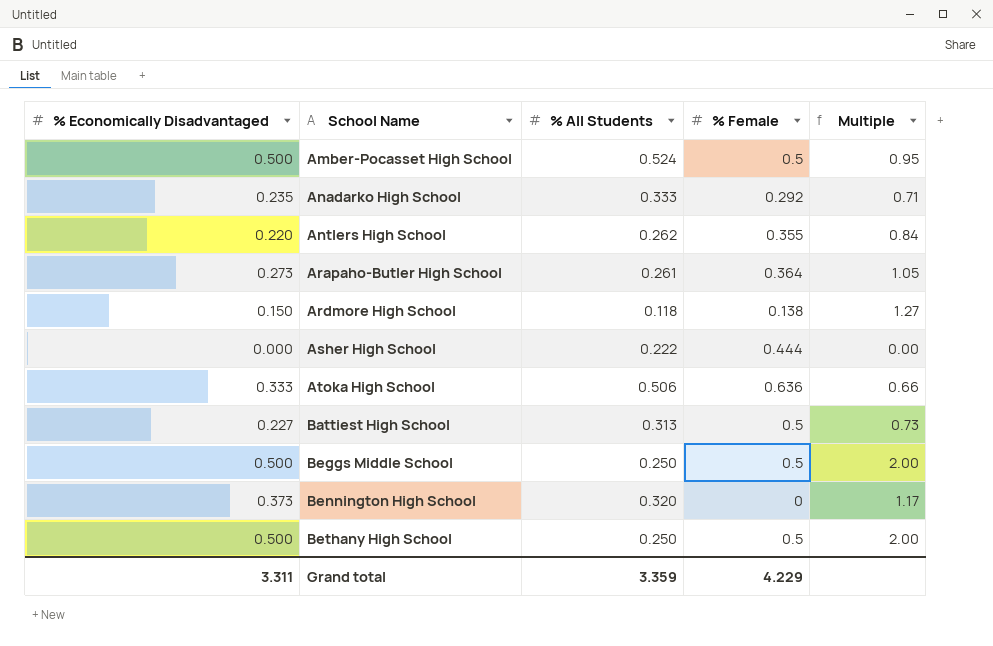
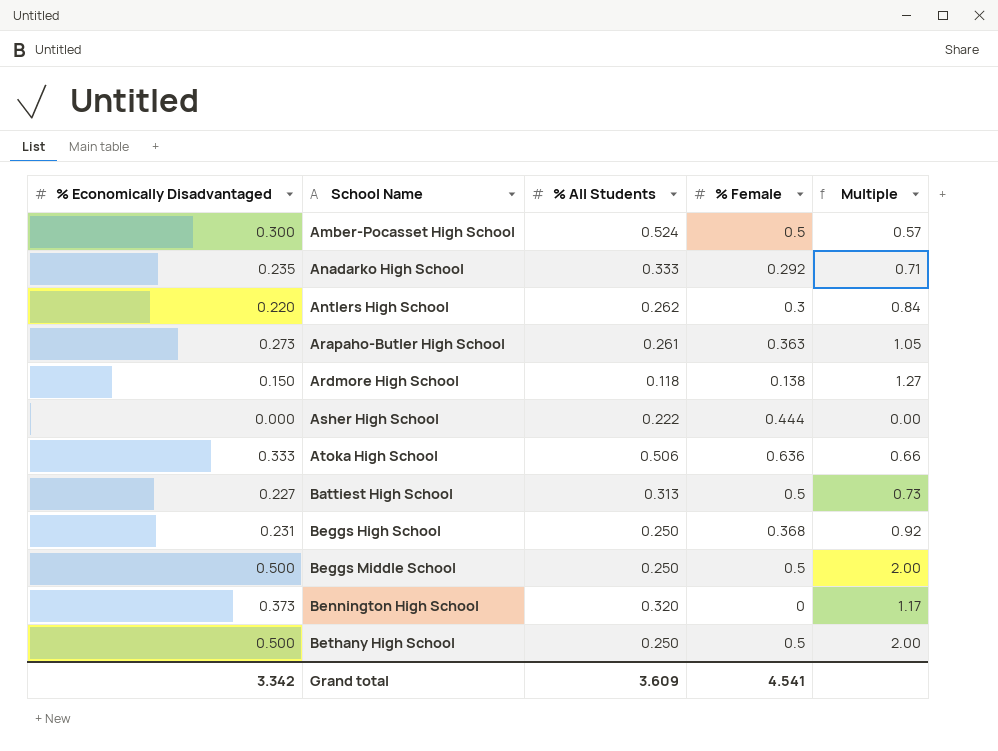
Amber-Pocasset High School | % Economically Disadvantaged: 0.500 -> 0.300
Amber-Pocasset High School | Multiple: 0.95 -> 0.57
Antlers High School | % Female: 0.355 -> 0.3
Arapaho-Butler High School | % Female: 0.364 -> 0.363
row Beggs High School: none -> 0.231 | 0.250 | 0.368 | 0.92
Grand total | % Economically Disadvantaged: 3.311 -> 3.342
Grand total | % All Students: 3.359 -> 3.609
Grand total | % Female: 4.229 -> 4.541

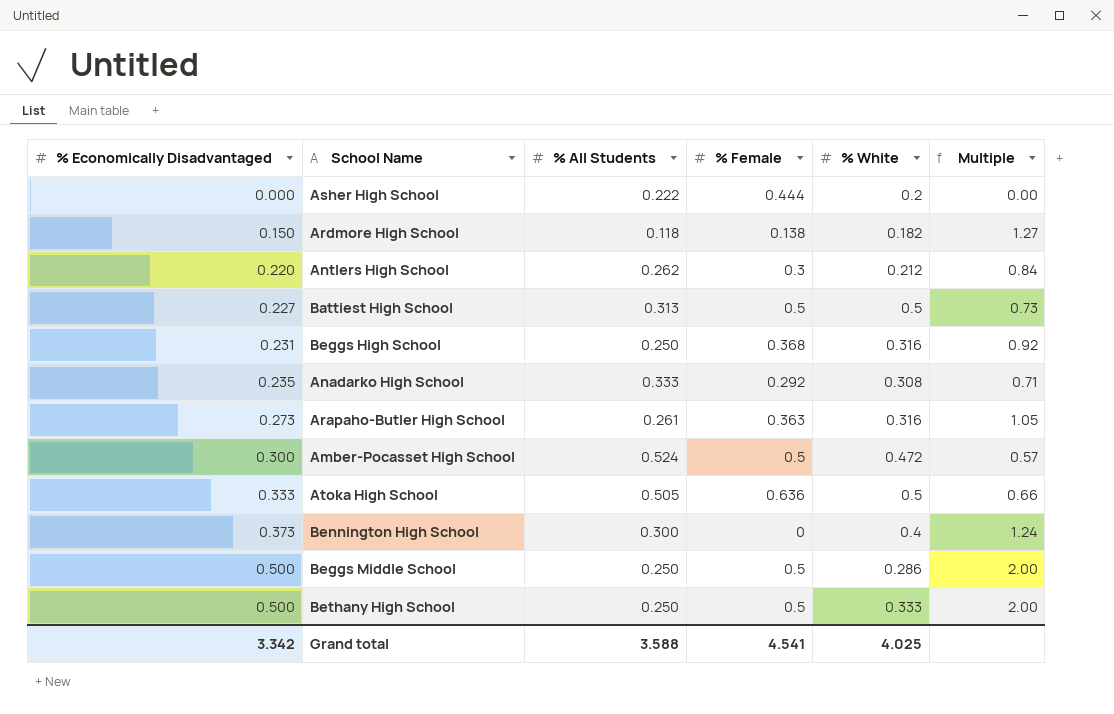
row order: School Name ascending -> % Economically Disadvantaged ascending
column % White | position: none -> 5
Atoka High School | % All Students: 0.506 -> 0.505
Bennington High School | % All Students: 0.320 -> 0.300
Bennington High School | Multiple: 1.17 -> 1.24
Grand total | % All Students: 3.609 -> 3.588

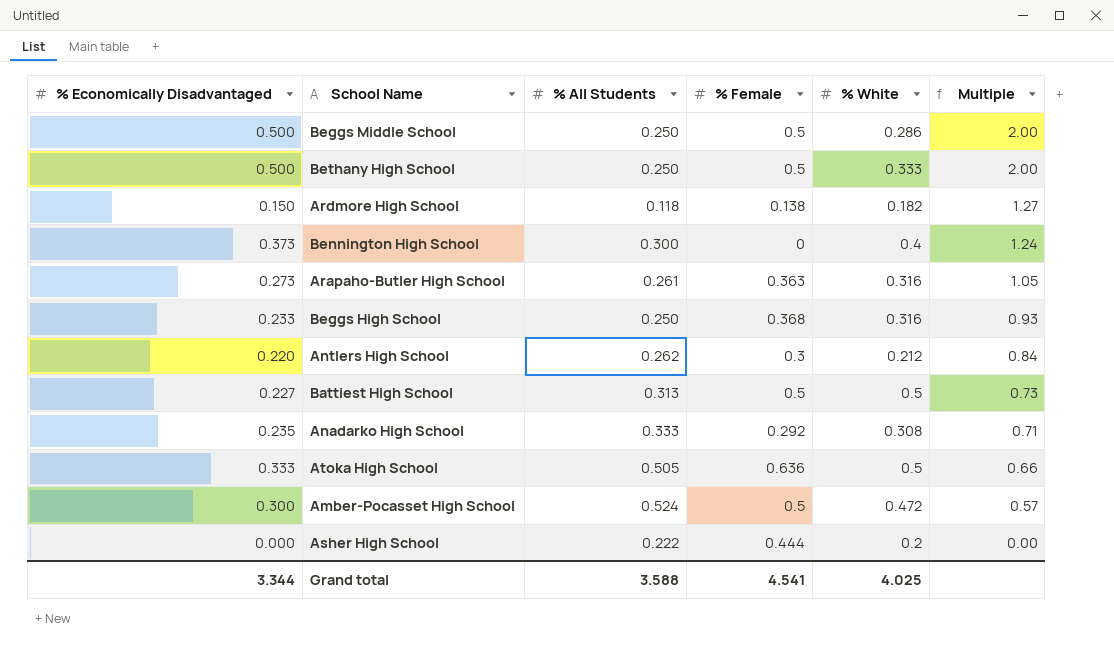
row order: % Economically Disadvantaged ascending -> Multiple descending
Beggs High School | % Economically Disadvantaged: 0.231 -> 0.233
Beggs High School | Multiple: 0.92 -> 0.93
Grand total | % Economically Disadvantaged: 3.342 -> 3.344

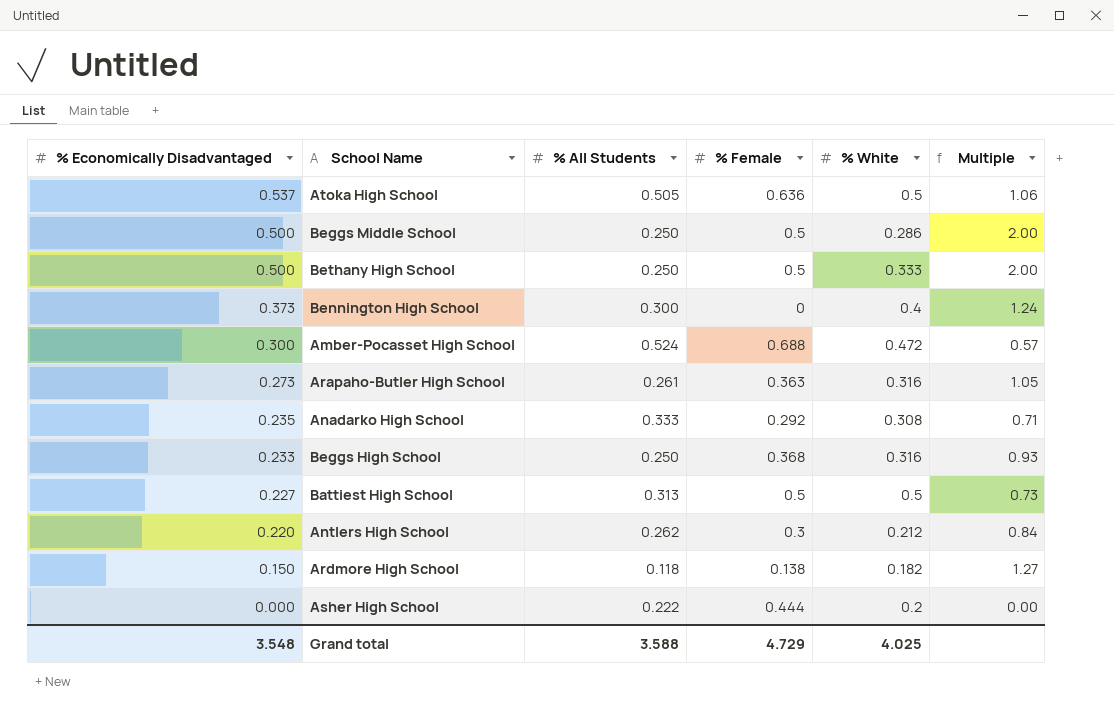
row order: Multiple descending -> % Economically Disadvantaged descending
Atoka High School | % Economically Disadvantaged: 0.333 -> 0.537
Atoka High School | Multiple: 0.66 -> 1.06
Amber-Pocasset High School | % Female: 0.5 -> 0.688
Grand total | % Economically Disadvantaged: 3.344 -> 3.548
Grand total | % Female: 4.541 -> 4.729

